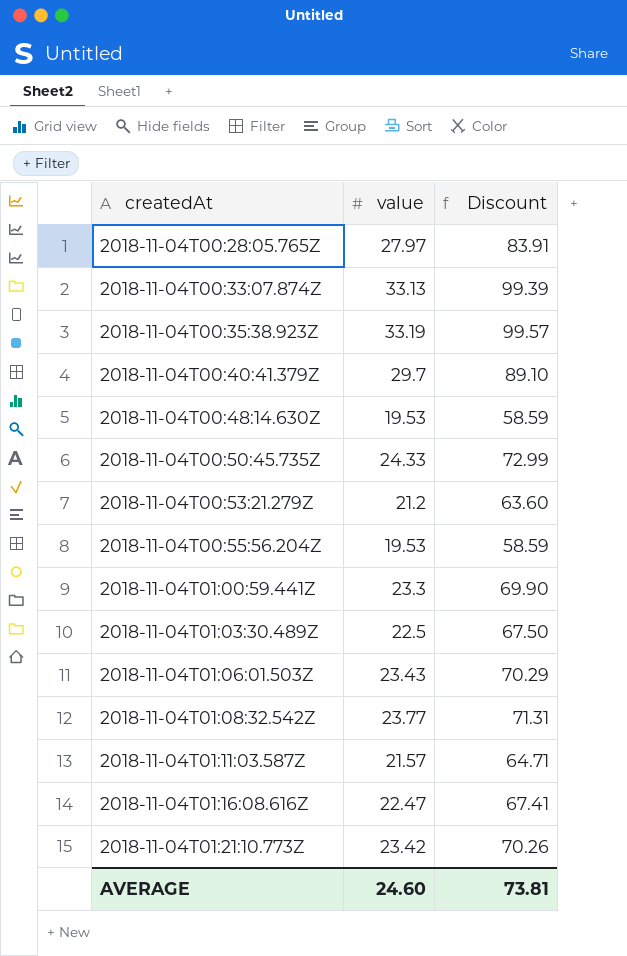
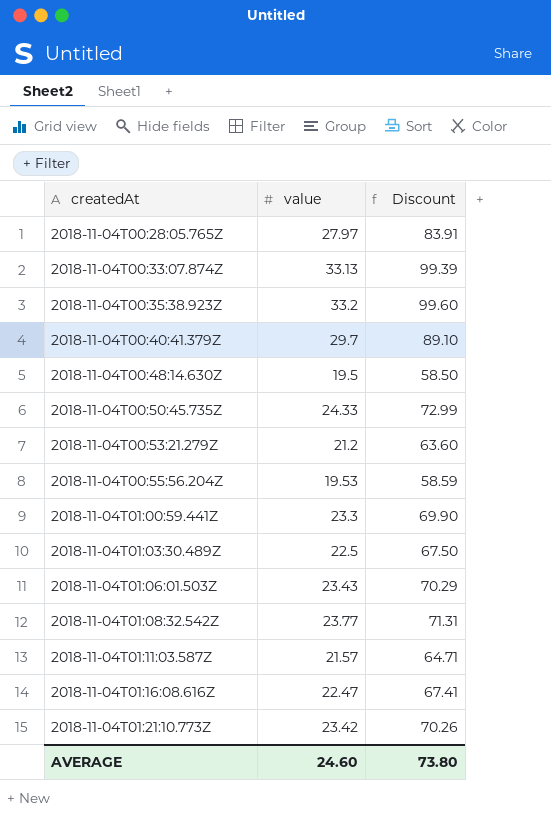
2018-11-04T00:35:38.923Z | value: 33.19 -> 33.2
2018-11-04T00:35:38.923Z | Discount: 99.57 -> 99.60
2018-11-04T00:48:14.630Z | value: 19.53 -> 19.5
2018-11-04T00:48:14.630Z | Discount: 58.59 -> 58.50
AVERAGE | Discount: 73.81 -> 73.80

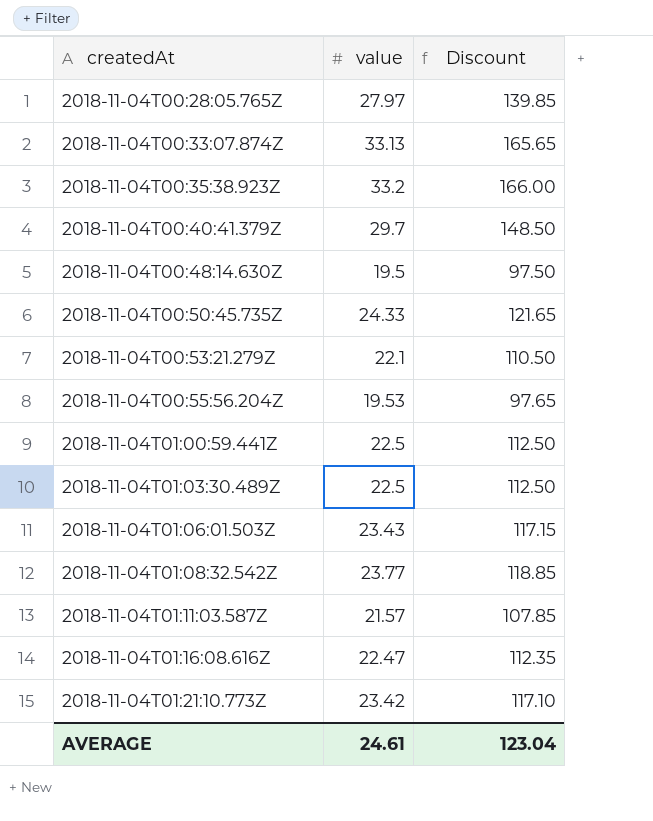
column Discount | formula: [value] * 3 -> [value] * 5
2018-11-04T00:53:21.279Z | value: 21.2 -> 22.1
2018-11-04T01:00:59.441Z | value: 23.3 -> 22.5
AVERAGE | value: 24.60 -> 24.61
AVERAGE | Discount: 73.80 -> 123.04

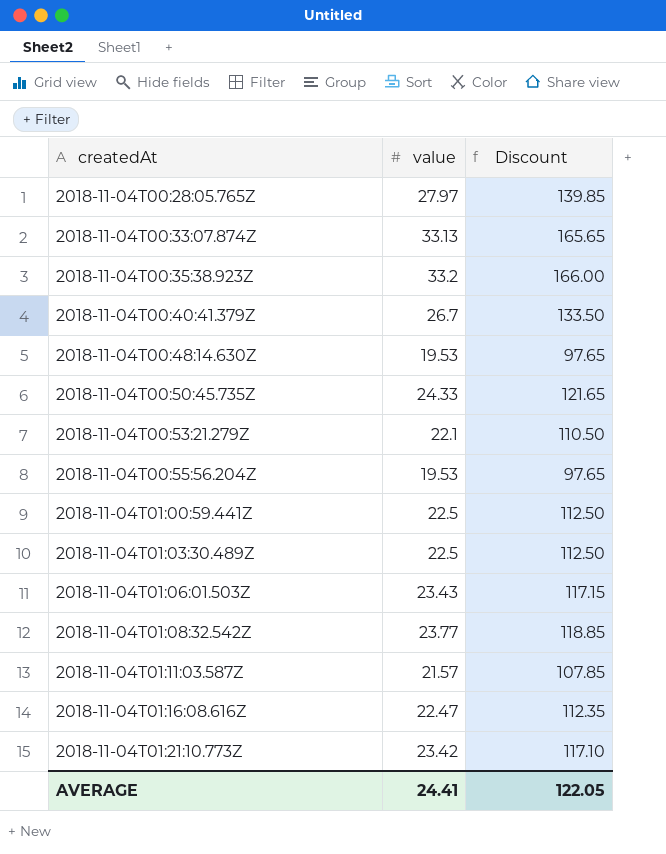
2018-11-04T00:40:41.379Z | value: 29.7 -> 26.7
2018-11-04T00:40:41.379Z | Discount: 148.50 -> 133.50
2018-11-04T00:48:14.630Z | value: 19.5 -> 19.53
2018-11-04T00:48:14.630Z | Discount: 97.50 -> 97.65
AVERAGE | value: 24.61 -> 24.41
AVERAGE | Discount: 123.04 -> 122.05

